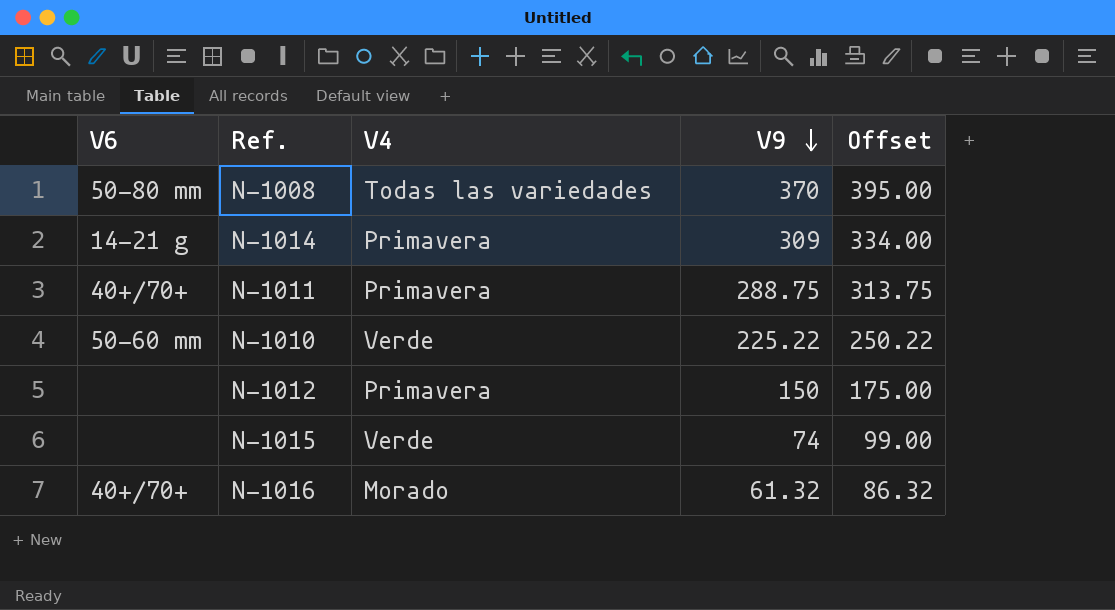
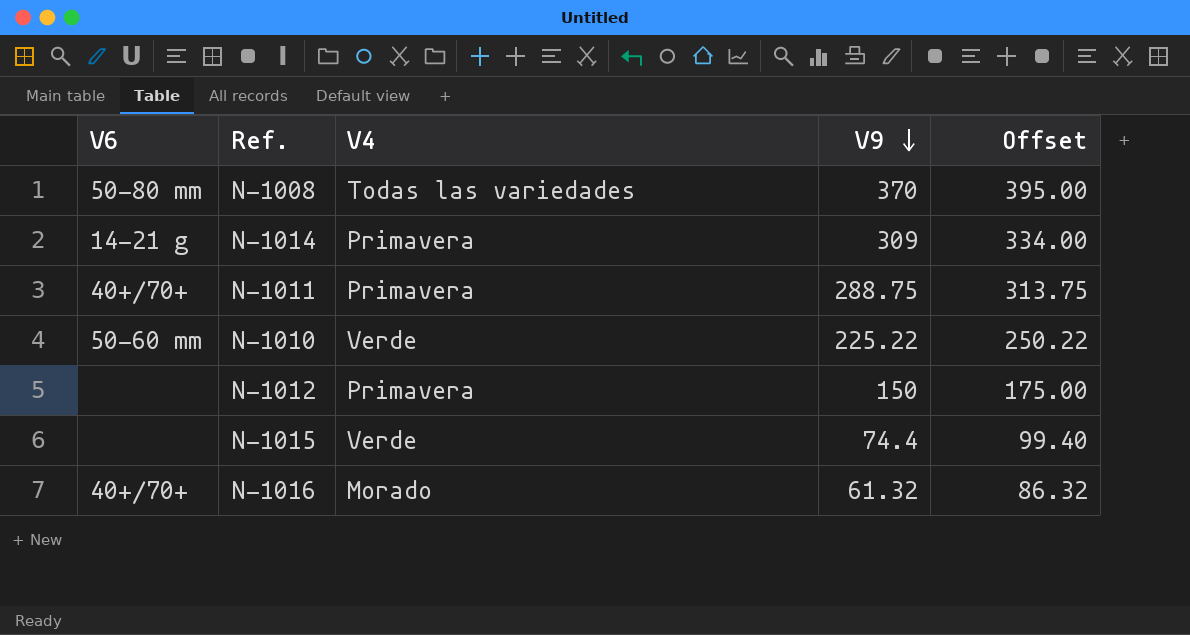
N-1015 | V9: 74 -> 74.4
N-1015 | Offset: 99.00 -> 99.40

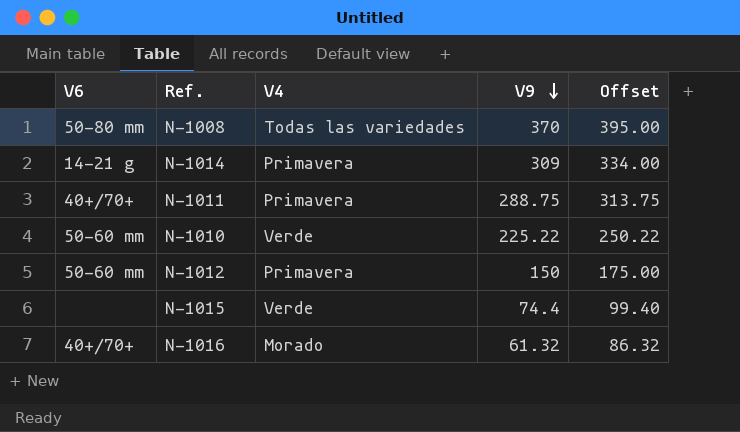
N-1012 | V6: none -> 50-60 mm

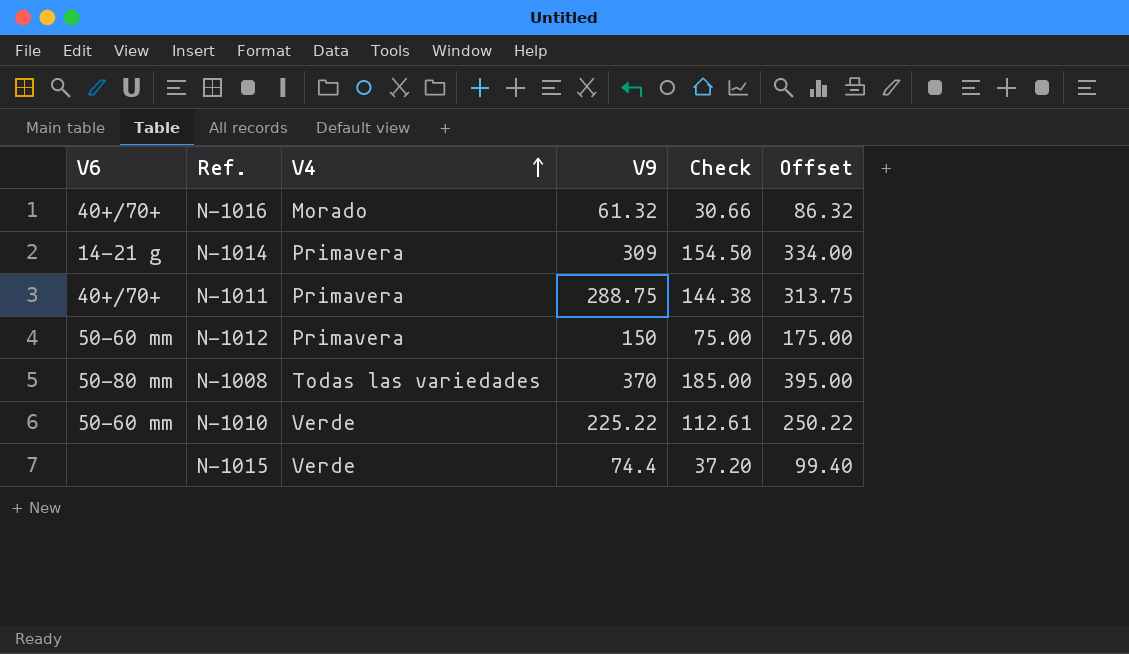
row order: V9 descending -> V4 ascending
column Check | formula: none -> [V9] * 0.5

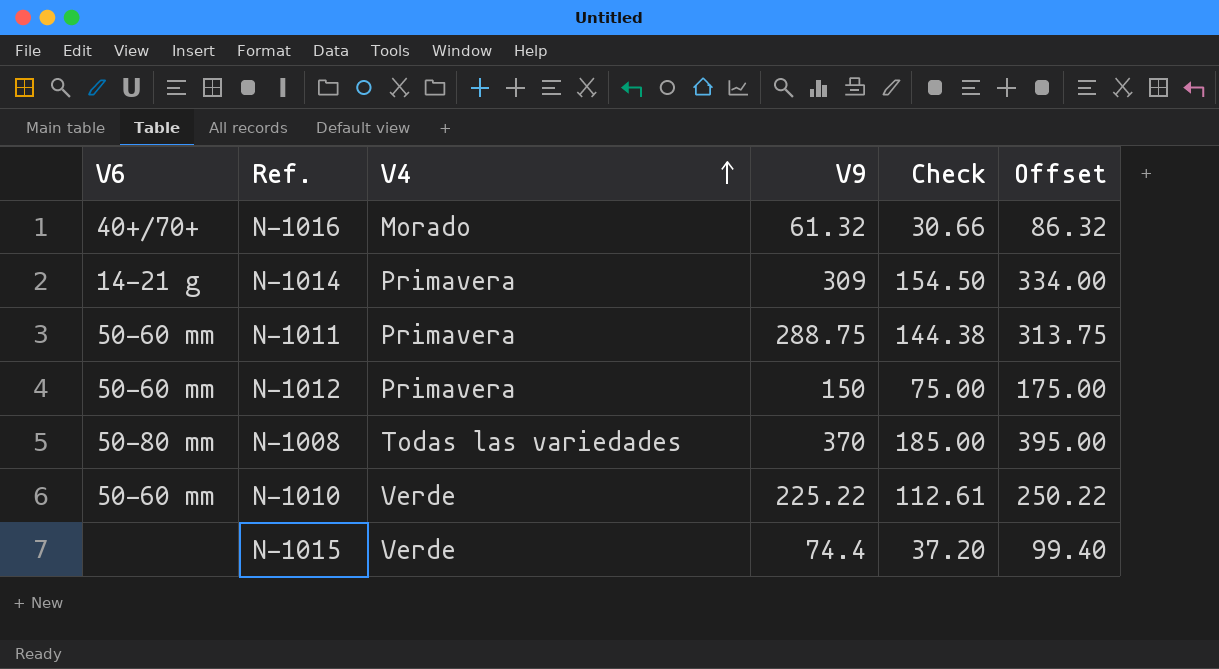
N-1011 | V6: 40+/70+ -> 50-60 mm

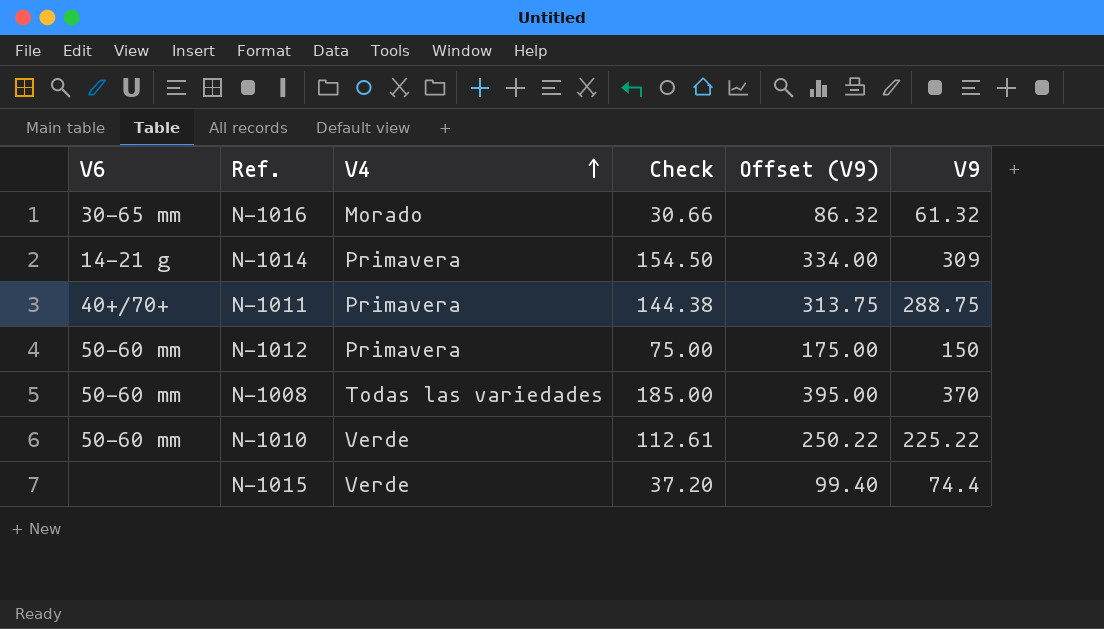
column name: Offset -> Offset (V9)
column V9 | position: 4 -> 6
N-1016 | V6: 40+/70+ -> 30-65 mm
N-1011 | V6: 50-60 mm -> 40+/70+
N-1008 | V6: 50-80 mm -> 50-60 mm

